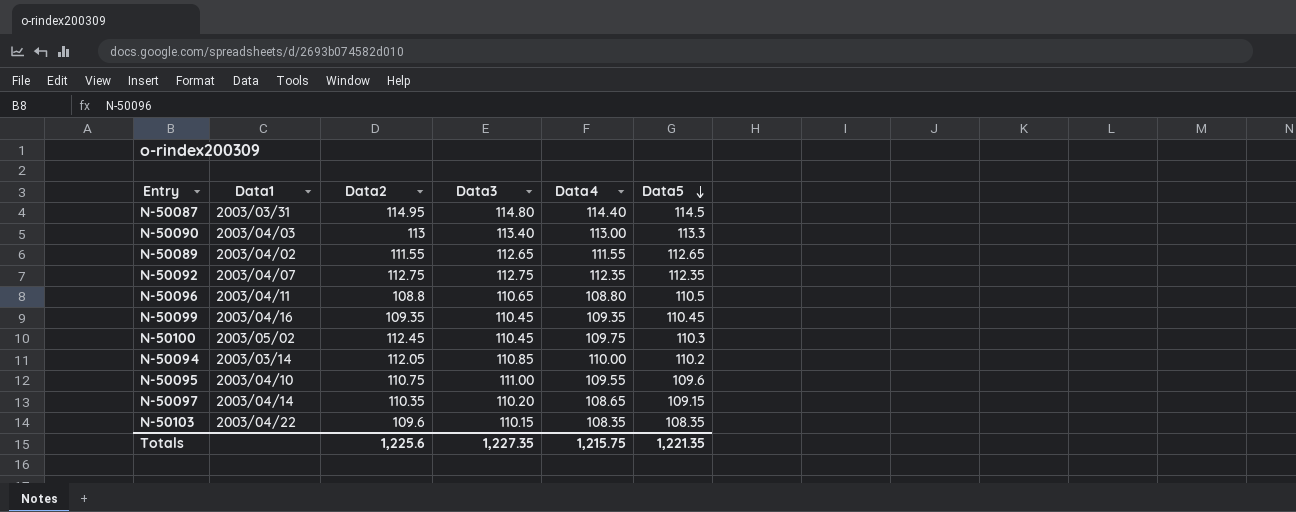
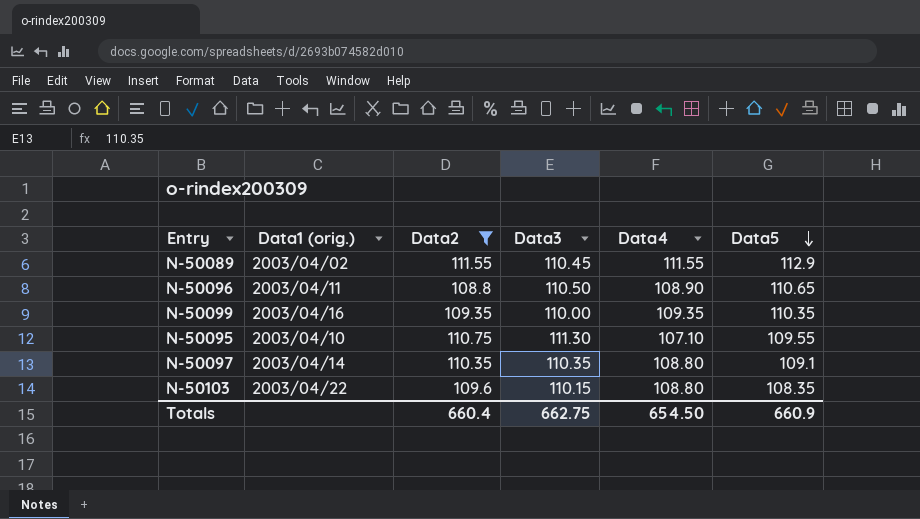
filter: none -> Data2 <= 111.55
column name: Data1 -> Data1 (orig.)
N-50089 | Data3: 112.65 -> 110.45
N-50089 | Data5: 112.65 -> 112.9
N-50096 | Data3: 110.65 -> 110.50
N-50096 | Data4: 108.80 -> 108.90
N-50096 | Data5: 110.5 -> 110.65
N-50099 | Data3: 110.45 -> 110.00
N-50099 | Data5: 110.45 -> 110.35
N-50095 | Data3: 111.00 -> 111.30
N-50095 | Data4: 109.55 -> 107.10
N-50095 | Data5: 109.6 -> 109.55
N-50097 | Data3: 110.20 -> 110.35
N-50097 | Data4: 108.65 -> 108.80
N-50097 | Data5: 109.15 -> 109.1
N-50103 | Data4: 108.35 -> 108.80
Totals | Data2: 1,225.6 -> 660.4
Totals | Data3: 1,227.35 -> 662.75
Totals | Data4: 1,215.75 -> 654.50
Totals | Data5: 1,221.35 -> 660.9

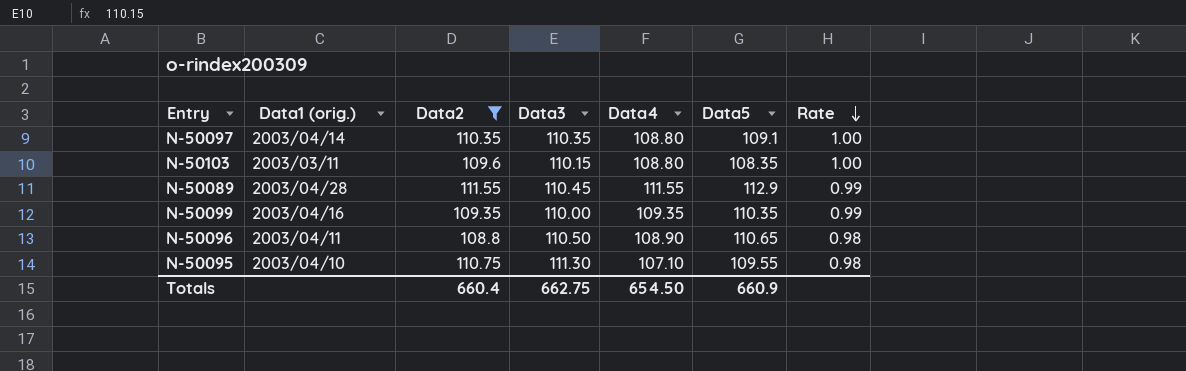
row order: Data5 descending -> Rate descending
column Rate | formula: none -> [Data4] / [Data5]
N-50103 | Data1 (orig.): 2003/04/22 -> 2003/03/11
N-50089 | Data1 (orig.): 2003/04/02 -> 2003/04/28

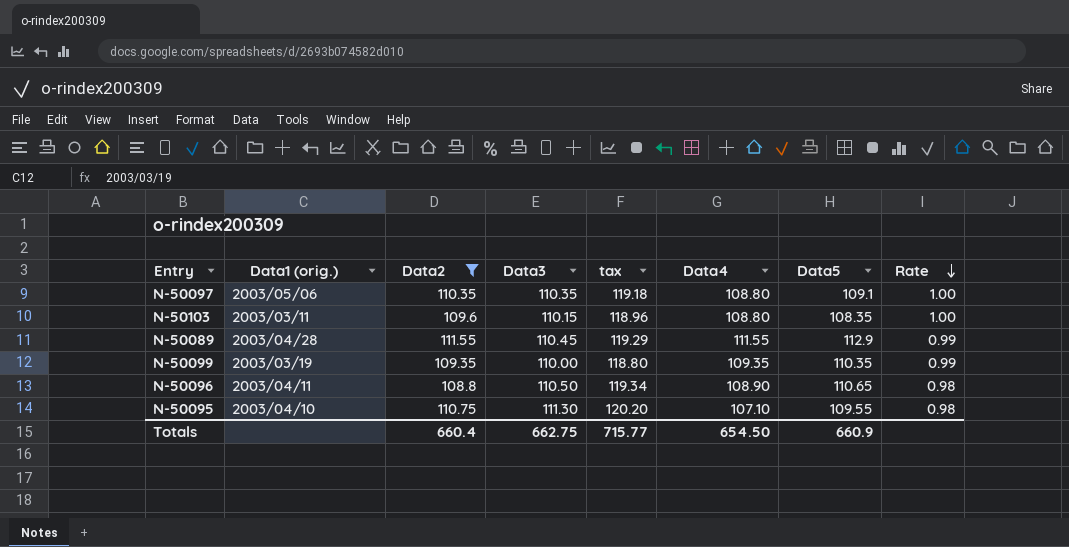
column tax | formula: none -> [Data3] * 1.08
N-50097 | Data1 (orig.): 2003/04/14 -> 2003/05/06
N-50099 | Data1 (orig.): 2003/04/16 -> 2003/03/19

